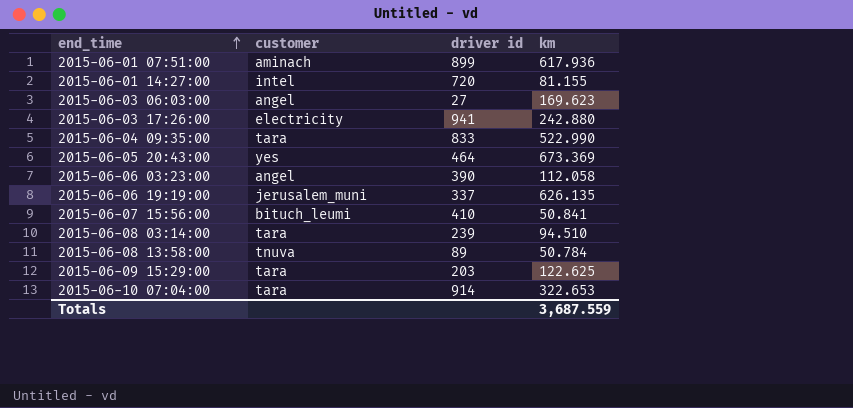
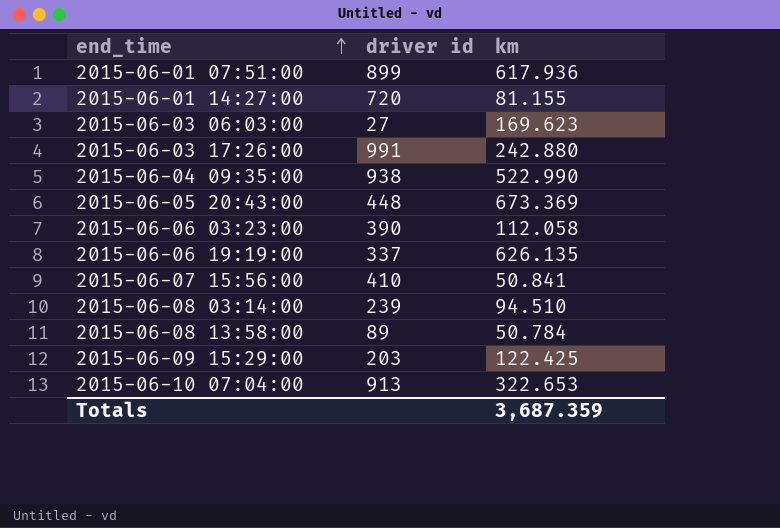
column customer | position: 2 -> none
2015-06-03 17:26:00 | driver id: 941 -> 991
2015-06-04 09:35:00 | driver id: 833 -> 938
2015-06-05 20:43:00 | driver id: 464 -> 448
2015-06-09 15:29:00 | km: 122.625 -> 122.425
2015-06-10 07:04:00 | driver id: 914 -> 913
Totals | km: 3,687.559 -> 3,687.359

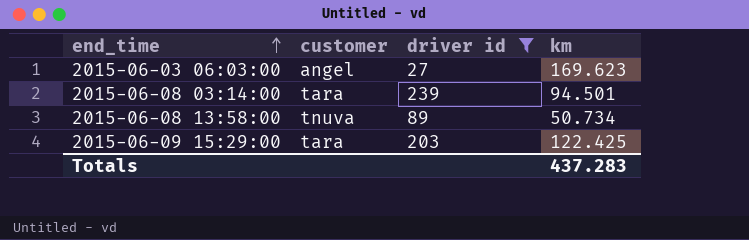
filter: none -> driver id <= 239
column customer | position: none -> 2
2015-06-08 03:14:00 | km: 94.510 -> 94.501
2015-06-08 13:58:00 | km: 50.784 -> 50.734
Totals | km: 3,687.359 -> 437.283

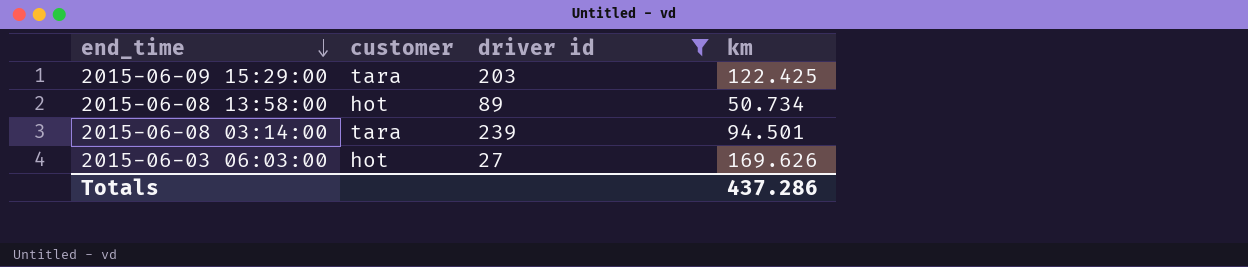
row order: end_time ascending -> end_time descending
2015-06-08 13:58:00 | customer: tnuva -> hot
2015-06-03 06:03:00 | customer: angel -> hot
2015-06-03 06:03:00 | km: 169.623 -> 169.626
Totals | km: 437.283 -> 437.286

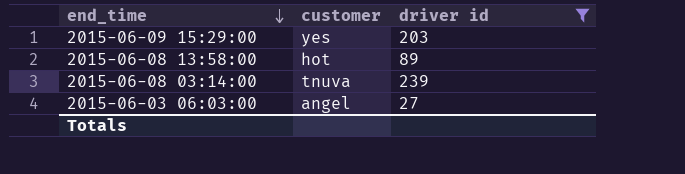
column km | position: 4 -> none
2015-06-09 15:29:00 | customer: tara -> yes
2015-06-08 03:14:00 | customer: tara -> tnuva
2015-06-03 06:03:00 | customer: hot -> angel

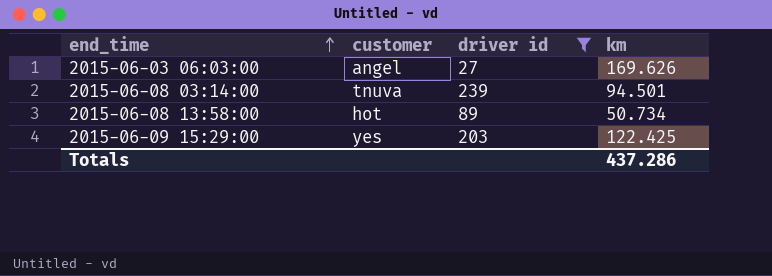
row order: end_time descending -> end_time ascending
column km | position: none -> 4

